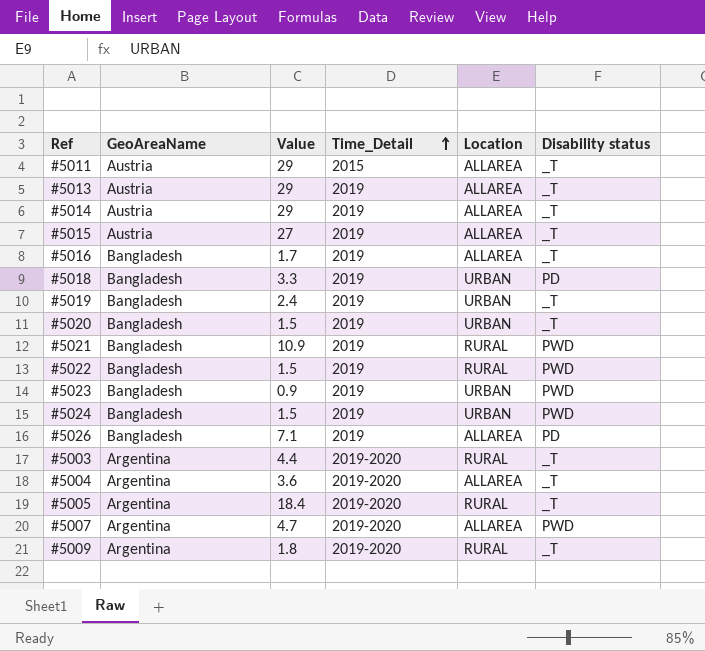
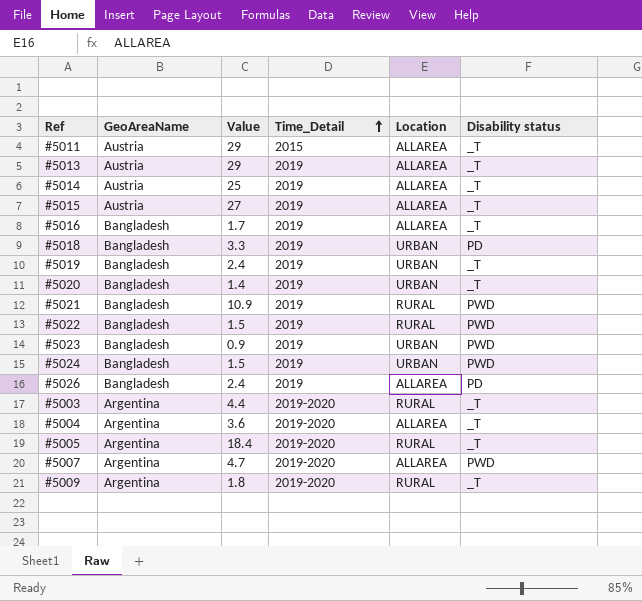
#5014 | Value: 29 -> 25
#5020 | Value: 1.5 -> 1.4
#5026 | Value: 7.1 -> 2.4

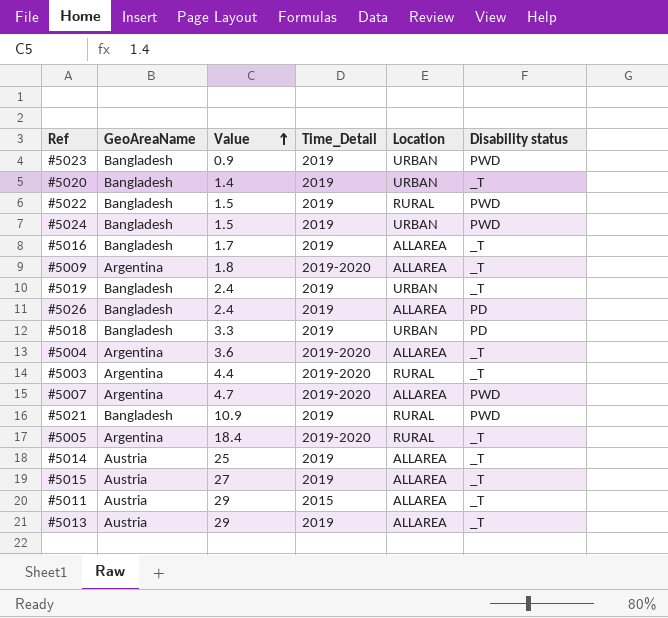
row order: Time_Detail ascending -> Value ascending
#5009 | Location: RURAL -> ALLAREA

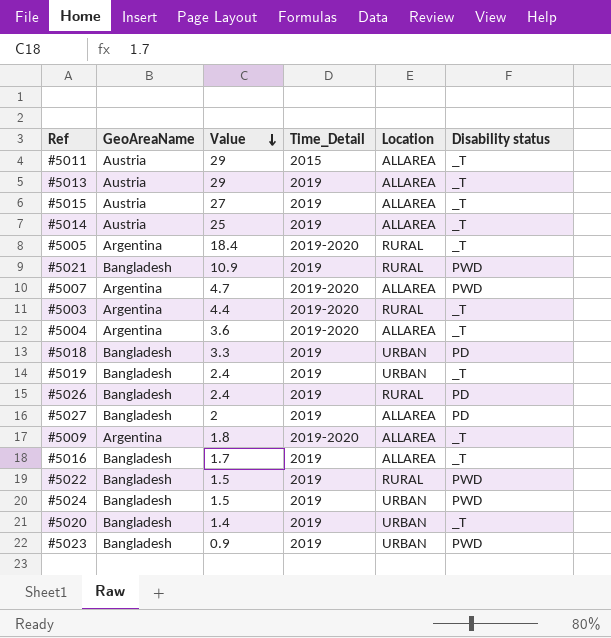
row order: Value ascending -> Value descending
#5026 | Location: ALLAREA -> RURAL
row #5027: none -> Bangladesh | 2 | 2019 | ALLAREA | PD

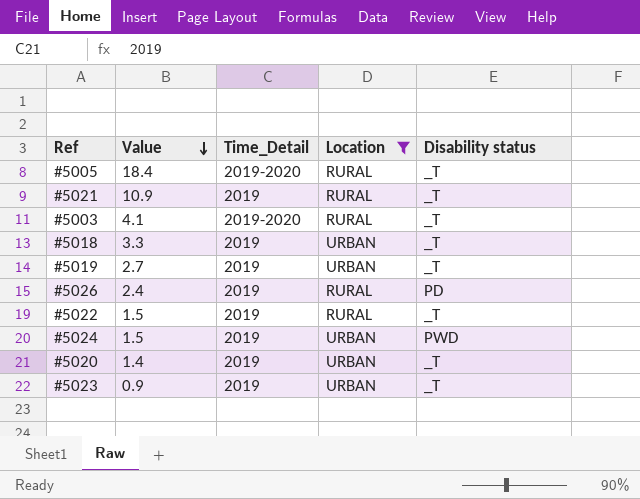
filter: none -> Location != ALLAREA
column GeoAreaName | position: 2 -> none
#5021 | Disability status: PWD -> _T
#5003 | Value: 4.4 -> 4.1
#5018 | Disability status: PD -> _T
#5019 | Value: 2.4 -> 2.7
#5022 | Disability status: PWD -> _T
#5023 | Disability status: PWD -> _T

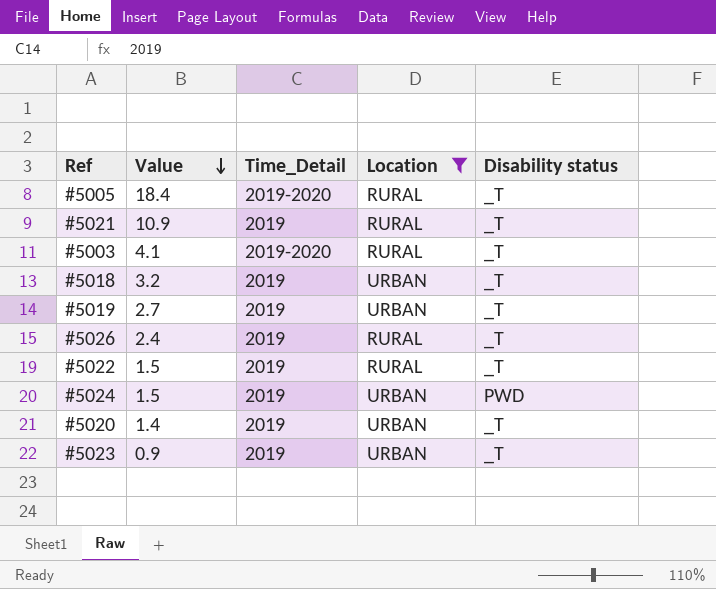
#5018 | Value: 3.3 -> 3.2
#5026 | Disability status: PD -> _T

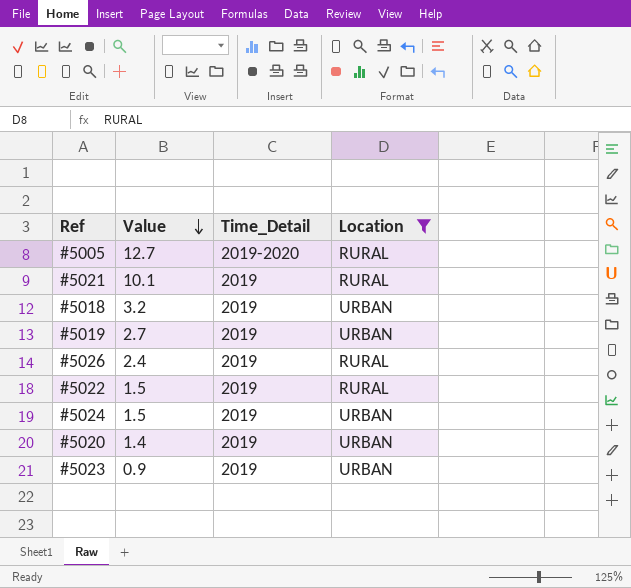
column Disability status | position: 5 -> none
row #5003: 4.1 | 2019-2020 | RURAL | _T -> none
#5005 | Value: 18.4 -> 12.7
#5021 | Value: 10.9 -> 10.1

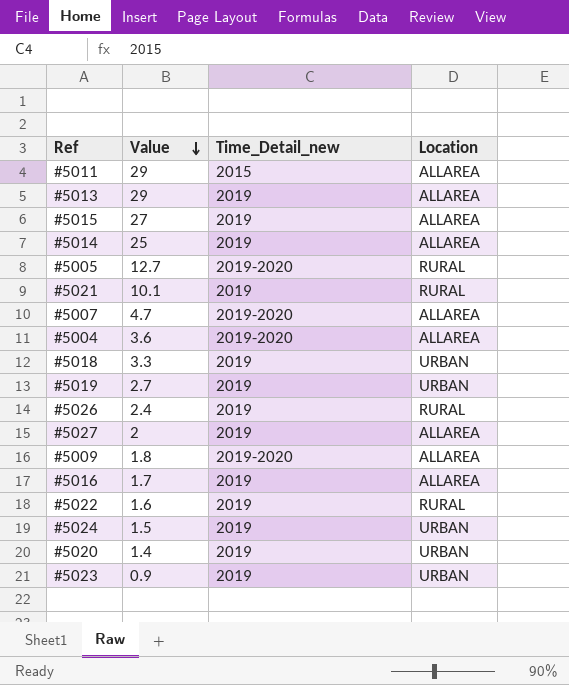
filter: Location != ALLAREA -> none
column name: Time_Detail -> Time_Detail_new
#5018 | Value: 3.2 -> 3.3
#5022 | Value: 1.5 -> 1.6

